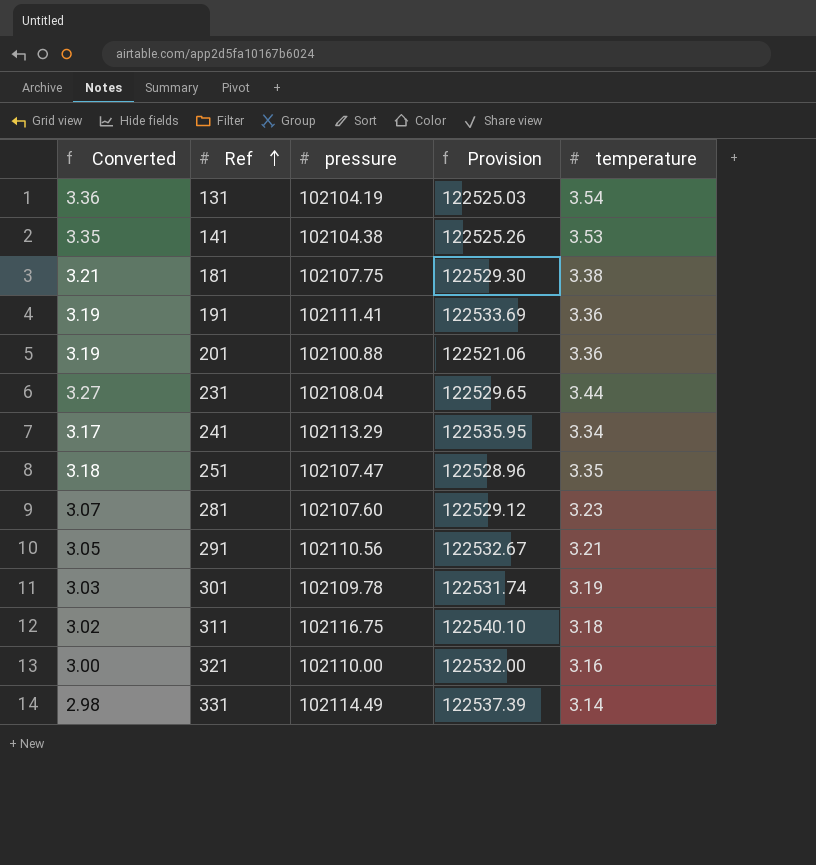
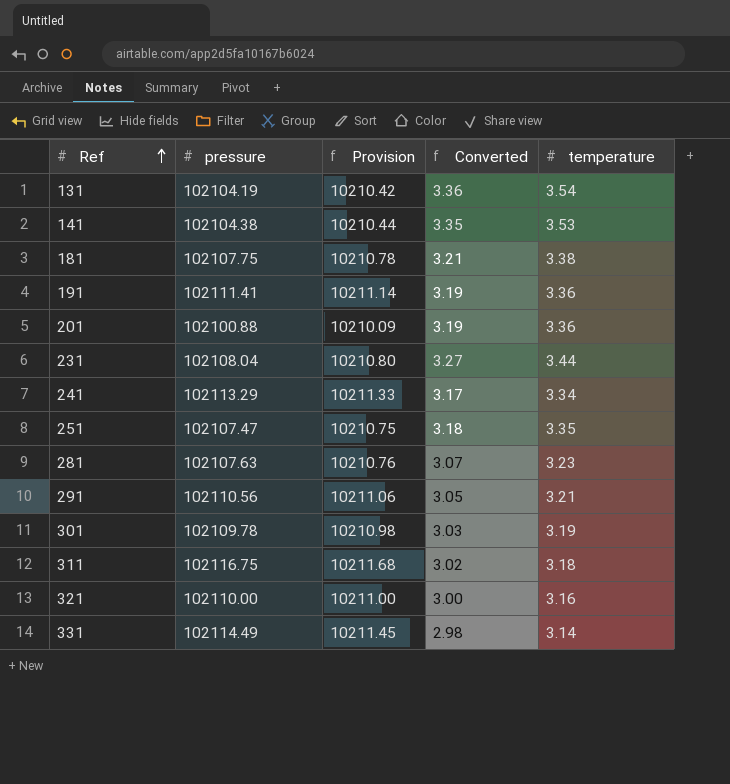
column Provision | formula: [pressure] * 1.2 -> [pressure] * 0.1
column Converted | position: 1 -> 4
281 | pressure: 102107.60 -> 102107.63

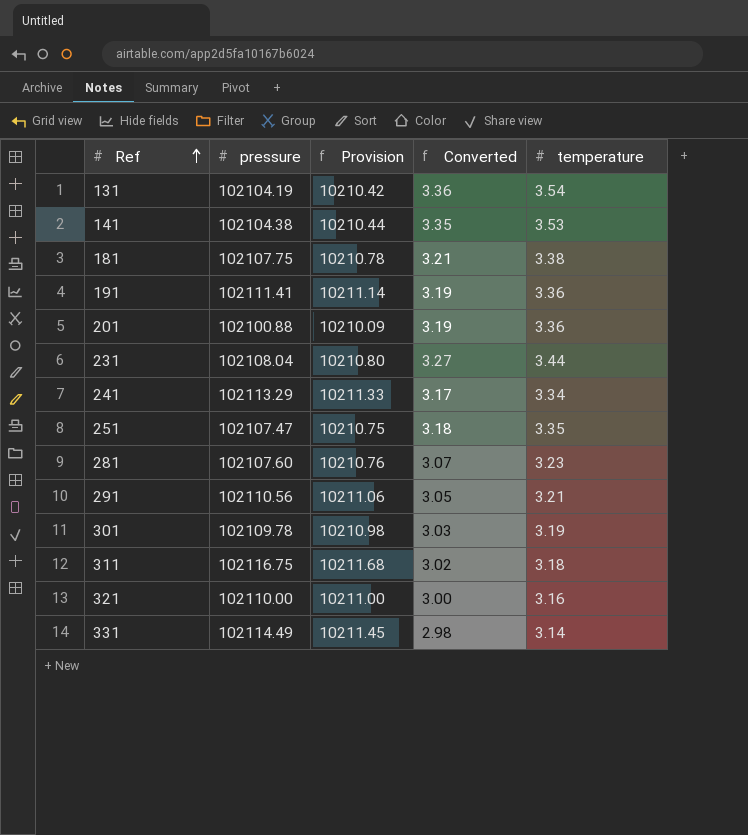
281 | pressure: 102107.63 -> 102107.60

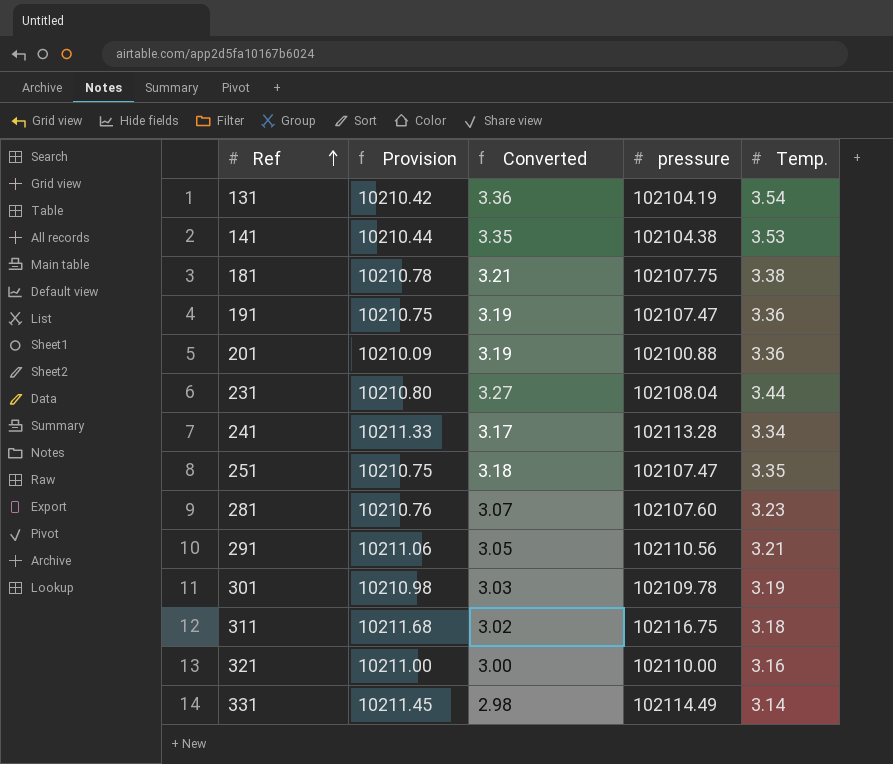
column pressure | position: 2 -> 4
column name: temperature -> Temp.
191 | Provision: 10211.14 -> 10210.75
191 | pressure: 102111.41 -> 102107.47
241 | pressure: 102113.29 -> 102113.28

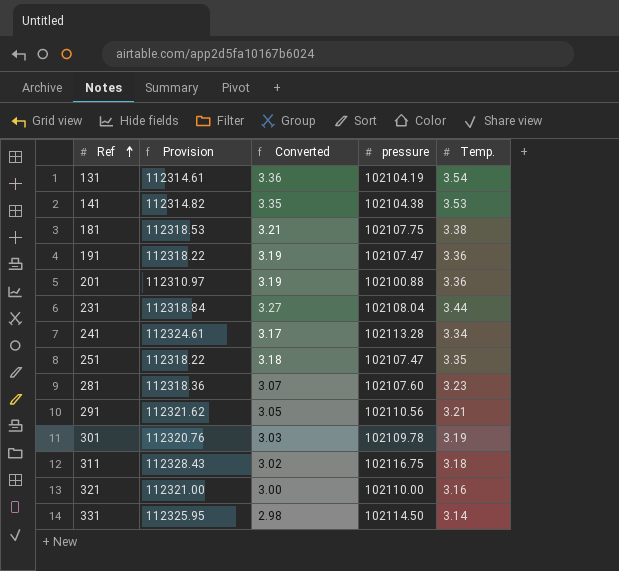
column Provision | formula: [pressure] * 0.1 -> [pressure] * 1.1
331 | pressure: 102114.49 -> 102114.50

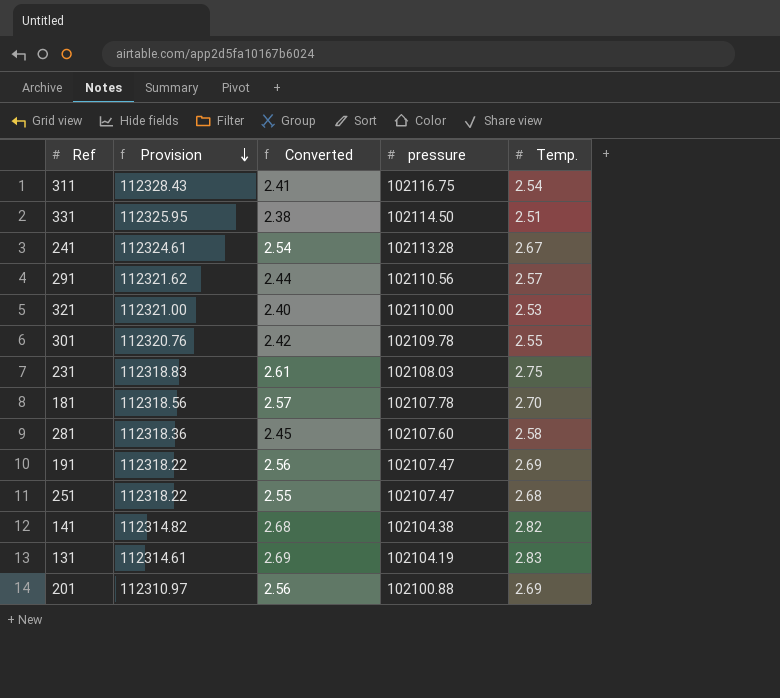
row order: Ref ascending -> Provision descending
311 | Converted: 3.02 -> 2.41
311 | Temp.: 3.18 -> 2.54
331 | Converted: 2.98 -> 2.38
331 | Temp.: 3.14 -> 2.51
241 | Converted: 3.17 -> 2.54
241 | Temp.: 3.34 -> 2.67
291 | Converted: 3.05 -> 2.44
291 | Temp.: 3.21 -> 2.57
321 | Converted: 3.00 -> 2.40
321 | Temp.: 3.16 -> 2.53
301 | Converted: 3.03 -> 2.42
301 | Temp.: 3.19 -> 2.55
231 | Provision: 112318.84 -> 112318.83
231 | Converted: 3.27 -> 2.61
231 | pressure: 102108.04 -> 102108.03
231 | Temp.: 3.44 -> 2.75
181 | Provision: 112318.53 -> 112318.56
181 | Converted: 3.21 -> 2.57
181 | pressure: 102107.75 -> 102107.78
181 | Temp.: 3.38 -> 2.70
281 | Converted: 3.07 -> 2.45
281 | Temp.: 3.23 -> 2.58
191 | Converted: 3.19 -> 2.56
191 | Temp.: 3.36 -> 2.69
251 | Converted: 3.18 -> 2.55
251 | Temp.: 3.35 -> 2.68
141 | Converted: 3.35 -> 2.68
141 | Temp.: 3.53 -> 2.82
131 | Converted: 3.36 -> 2.69
131 | Temp.: 3.54 -> 2.83
201 | Converted: 3.19 -> 2.56
201 | Temp.: 3.36 -> 2.69

